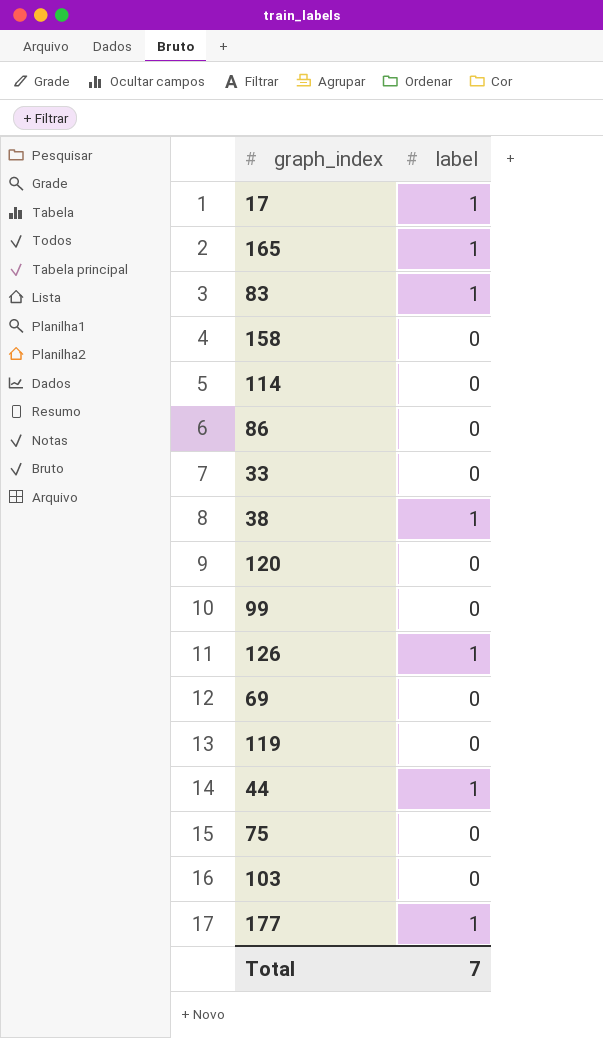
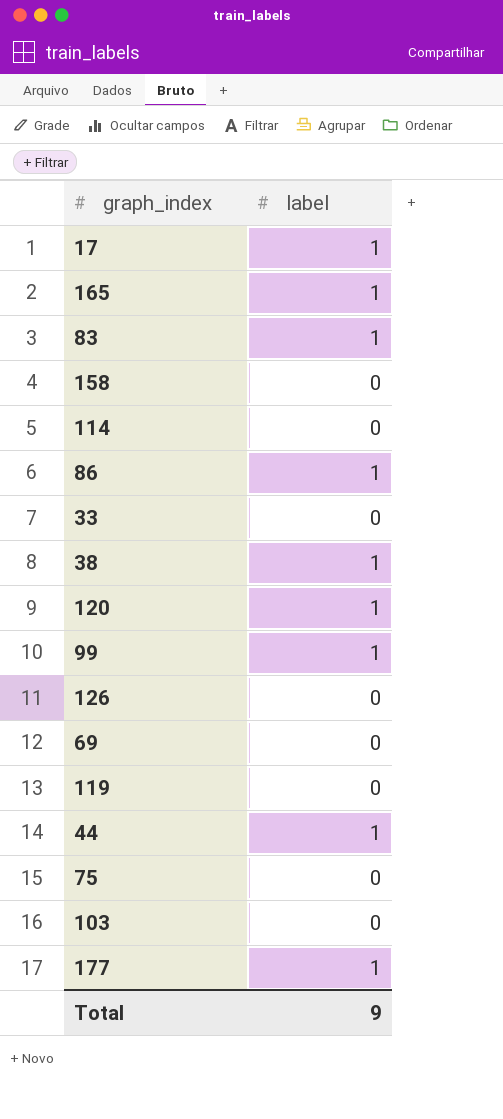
86 | label: 0 -> 1
120 | label: 0 -> 1
99 | label: 0 -> 1
126 | label: 1 -> 0
Total | label: 7 -> 9

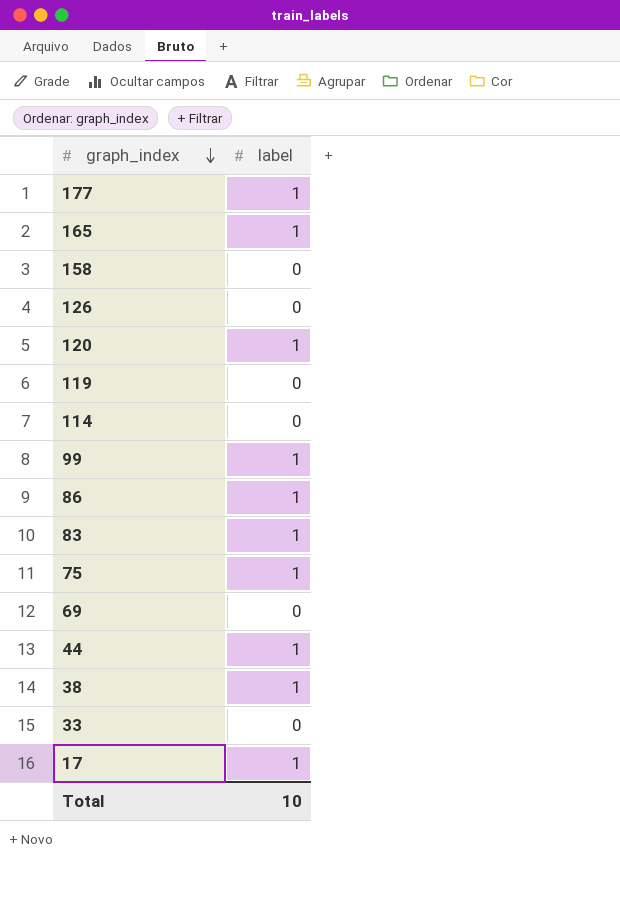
row order: none -> graph_index descending
row 103: 0 -> none
75 | label: 0 -> 1
Total | label: 9 -> 10

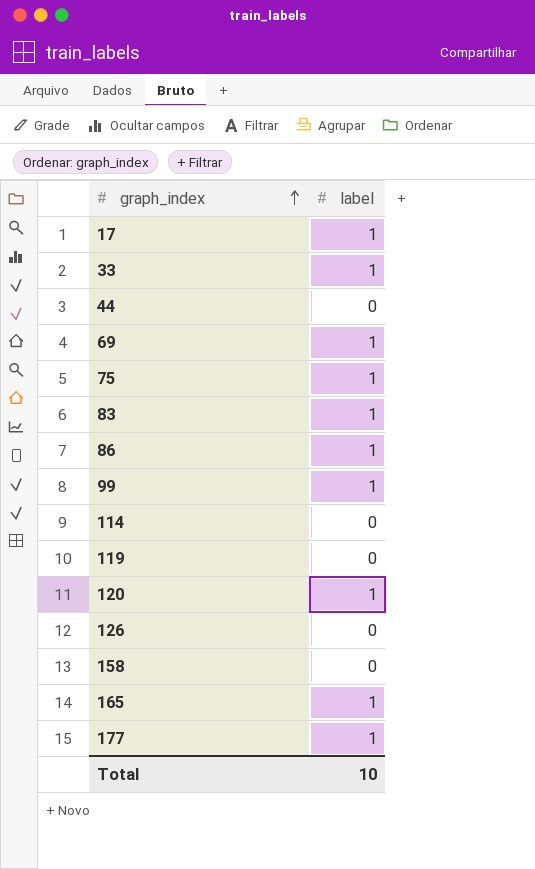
row order: graph_index descending -> graph_index ascending
row 38: 1 -> none
33 | label: 0 -> 1
44 | label: 1 -> 0
69 | label: 0 -> 1

